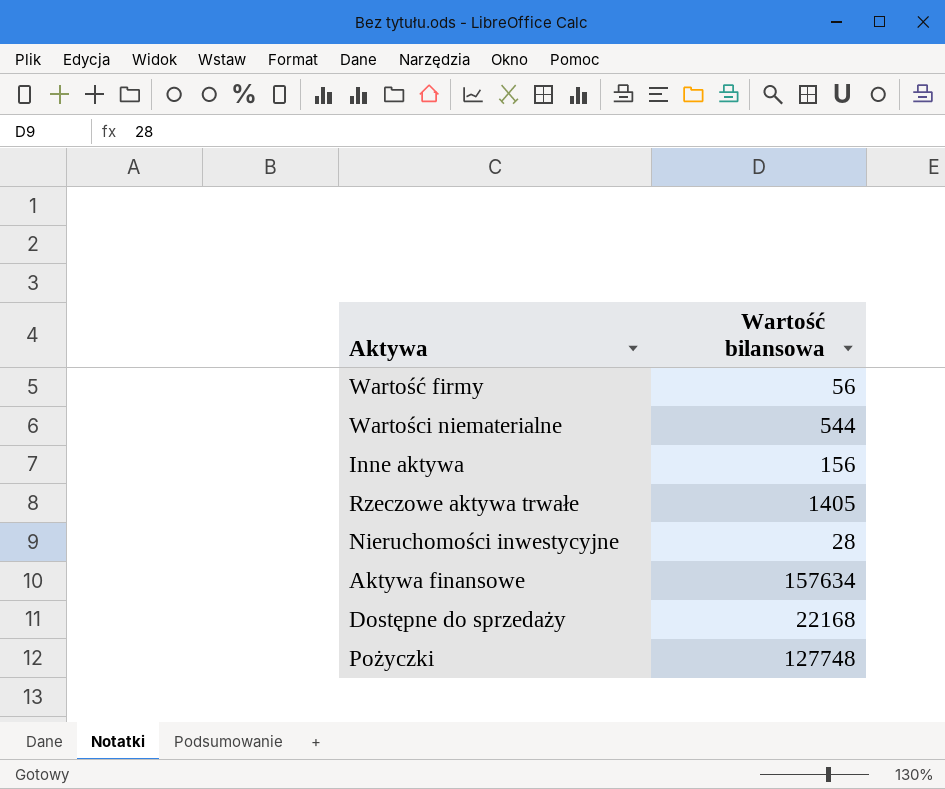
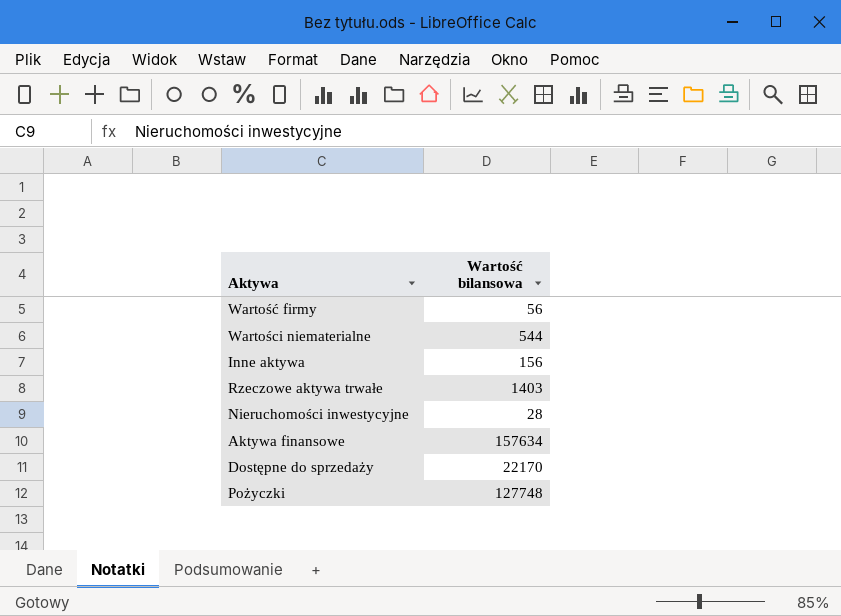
Rzeczowe aktywa trwałe | Wartość bilansowa: 1405 -> 1403
Dostępne do sprzedaży | Wartość bilansowa: 22168 -> 22170

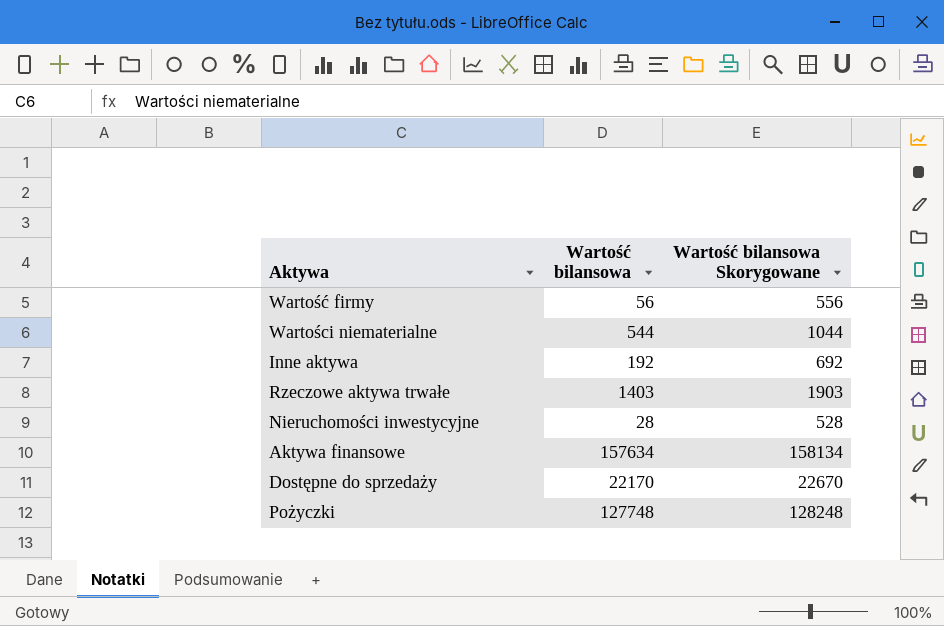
column Wartość bilansowa Skorygowane | formula: none -> [Wartość bilansowa] + 500
Inne aktywa | Wartość bilansowa: 156 -> 192

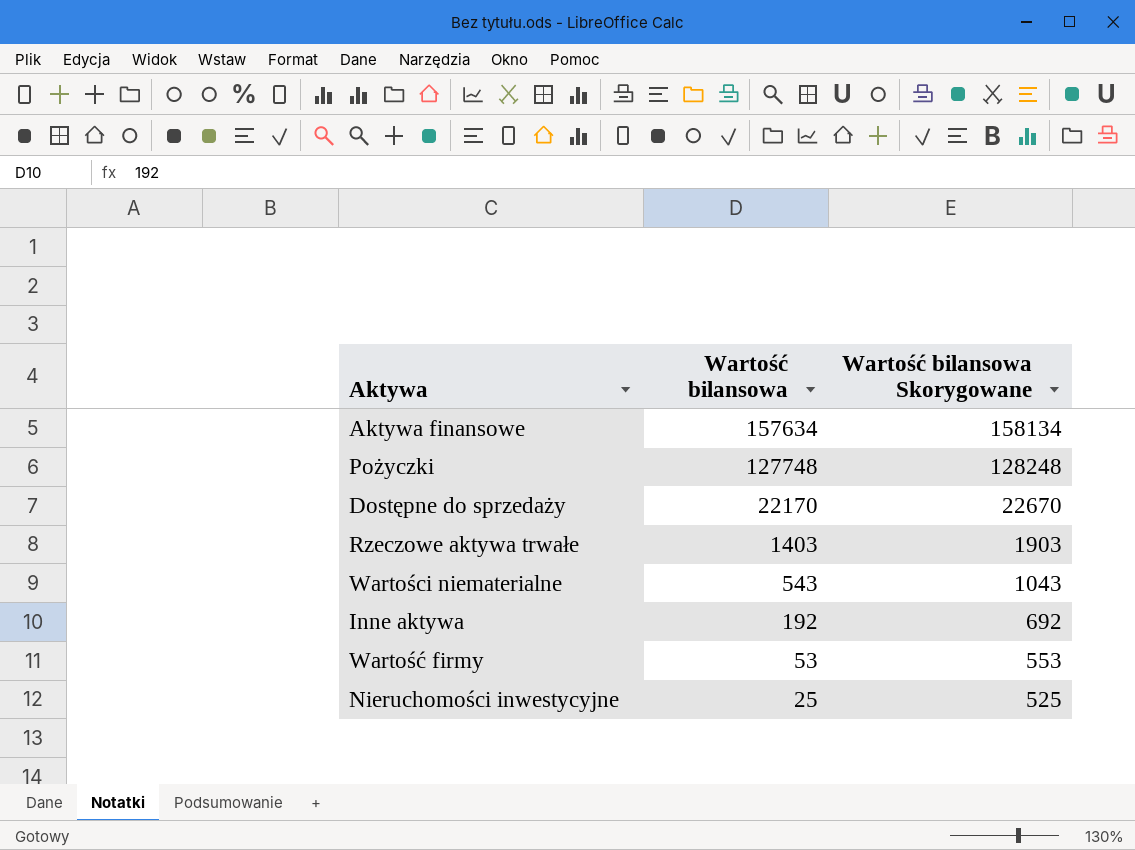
row order: none -> Wartość bilansowa descending
Wartości niematerialne | Wartość bilansowa: 544 -> 543
Wartości niematerialne | Wartość bilansowa Skorygowane: 1044 -> 1043
Wartość firmy | Wartość bilansowa: 56 -> 53
Wartość firmy | Wartość bilansowa Skorygowane: 556 -> 553
Nieruchomości inwestycyjne | Wartość bilansowa: 28 -> 25
Nieruchomości inwestycyjne | Wartość bilansowa Skorygowane: 528 -> 525

